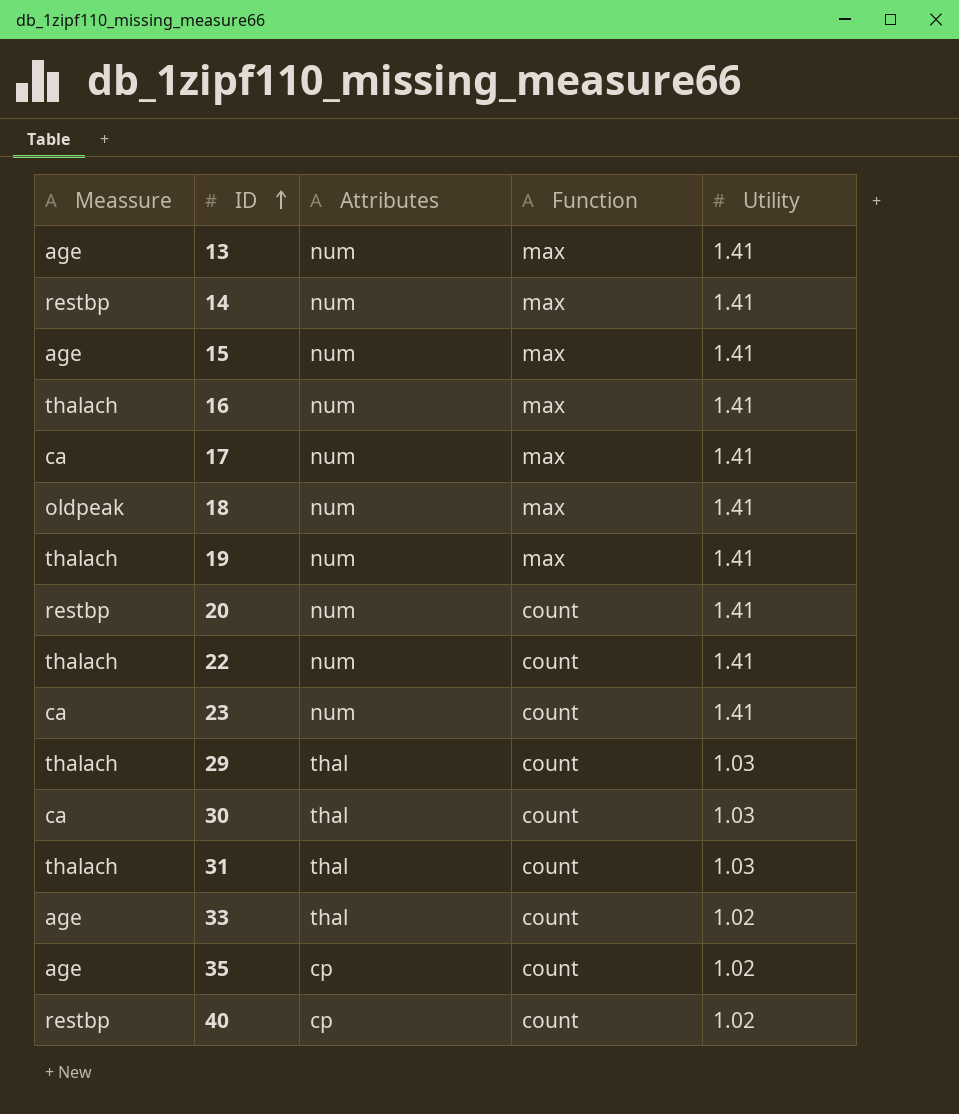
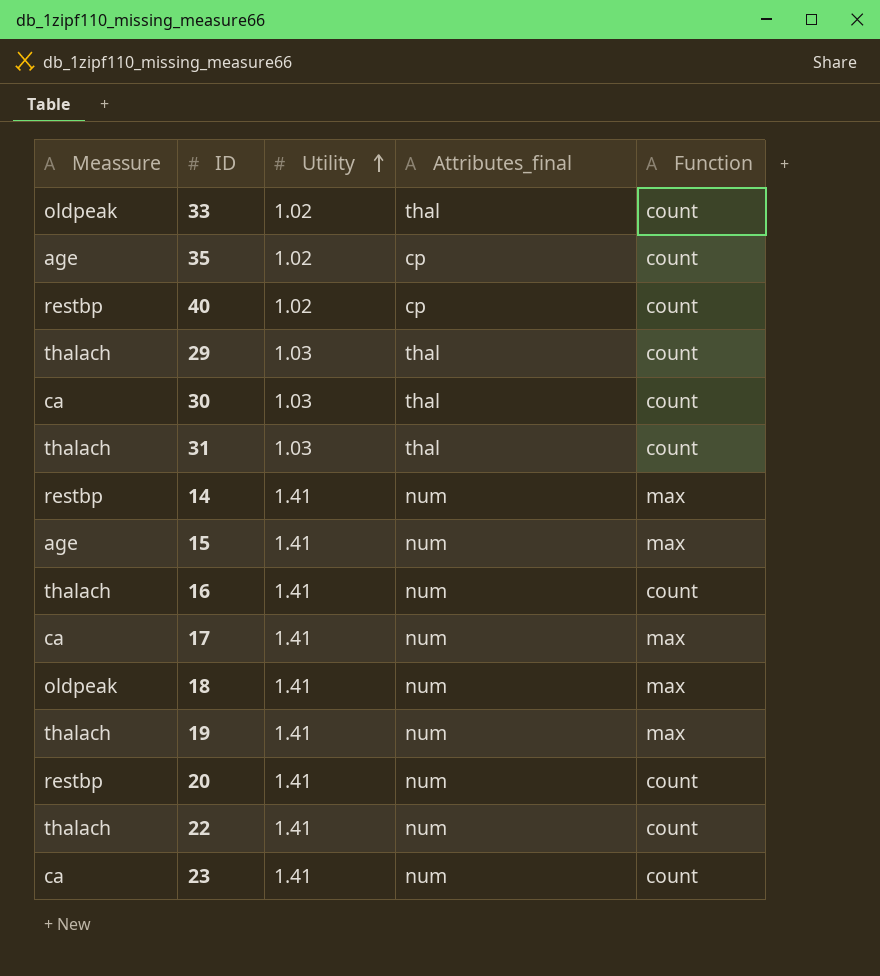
row order: ID ascending -> Utility ascending
column Utility | position: 5 -> 3
column name: Attributes -> Attributes_final
row 13: age | num | max | 1.41 -> none
33 | Meassure: age -> oldpeak
16 | Function: max -> count

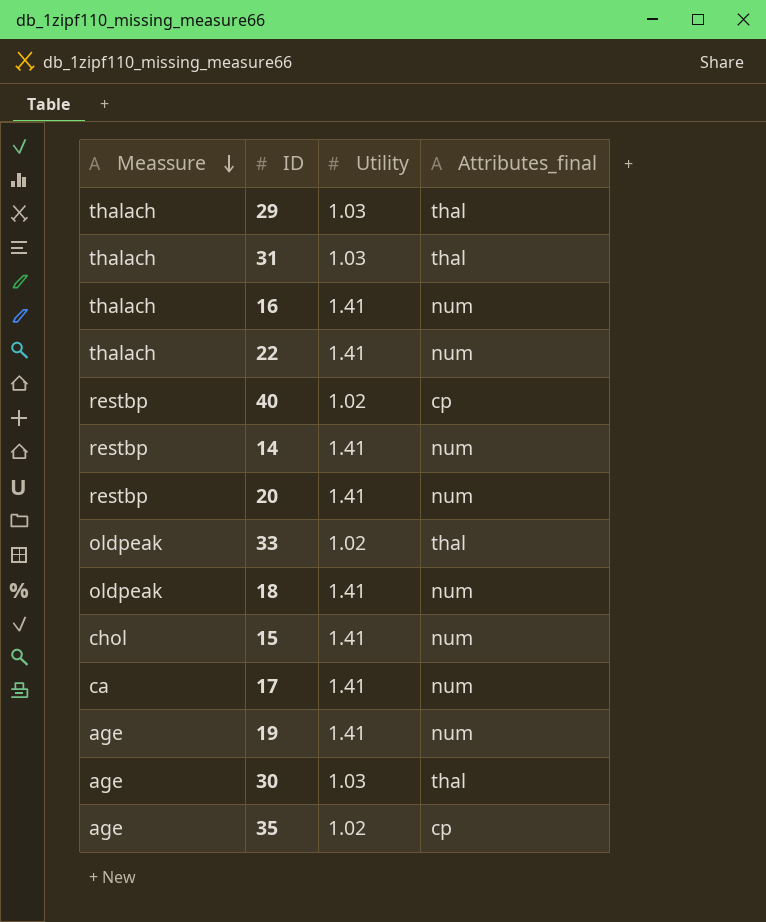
row order: Utility ascending -> Meassure descending
column Function | position: 5 -> none
row 23: ca | 1.41 | num | count -> none
15 | Meassure: age -> chol
19 | Meassure: thalach -> age
30 | Meassure: ca -> age

